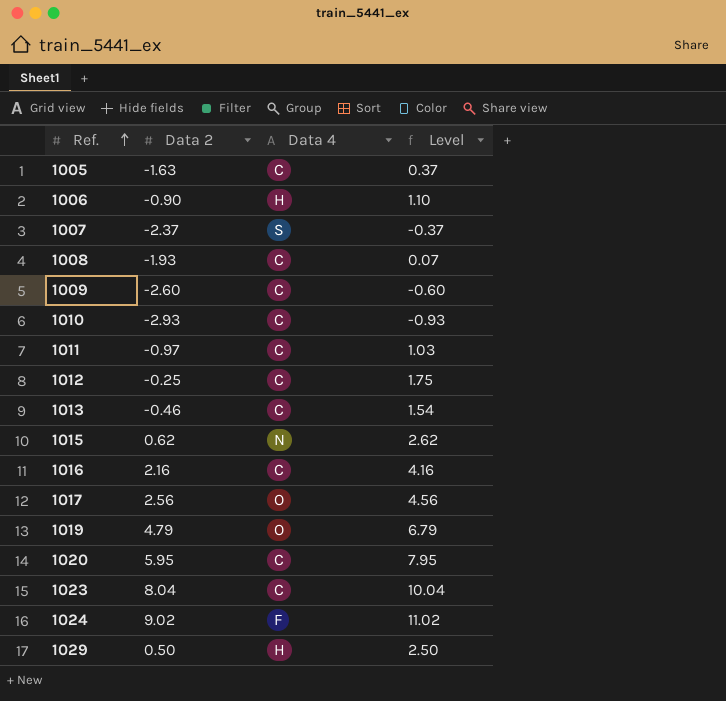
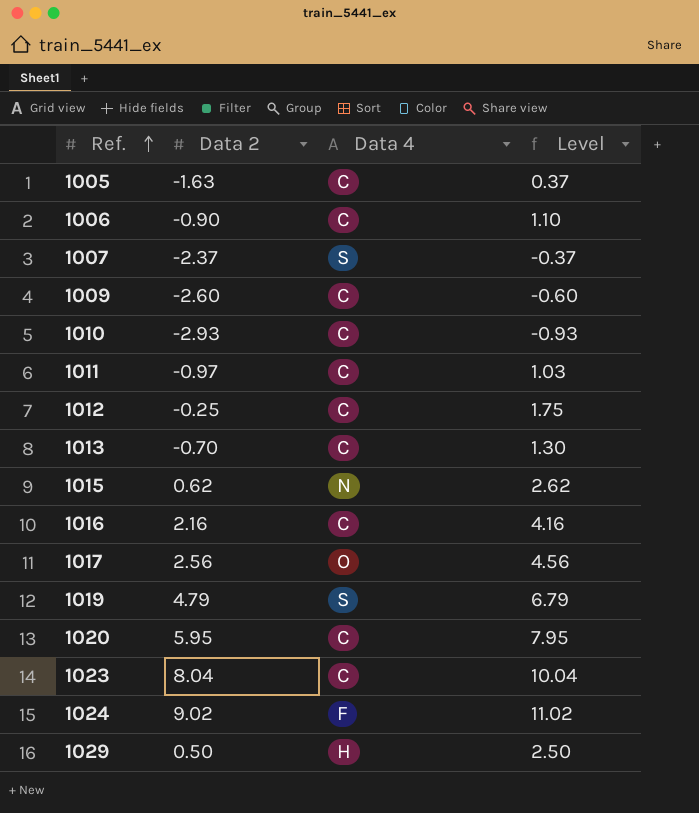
row 1008: -1.93 | C | 0.07 -> none
1006 | Data 4: H -> C
1013 | Data 2: -0.46 -> -0.70
1013 | Level: 1.54 -> 1.30
1019 | Data 4: O -> S

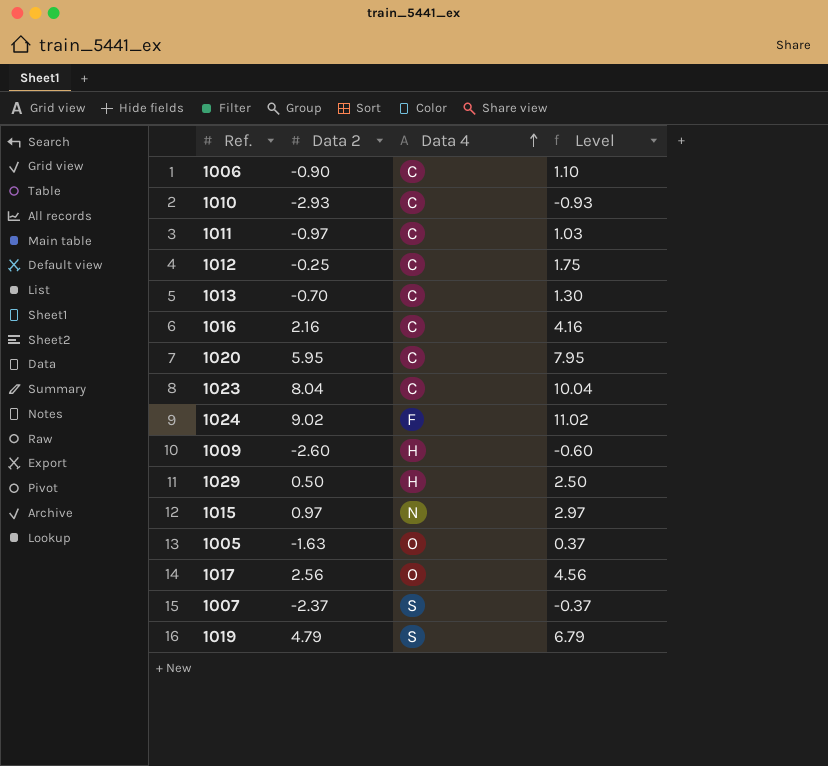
row order: Ref. ascending -> Data 4 ascending
1009 | Data 4: C -> H
1015 | Data 2: 0.62 -> 0.97
1015 | Level: 2.62 -> 2.97
1005 | Data 4: C -> O

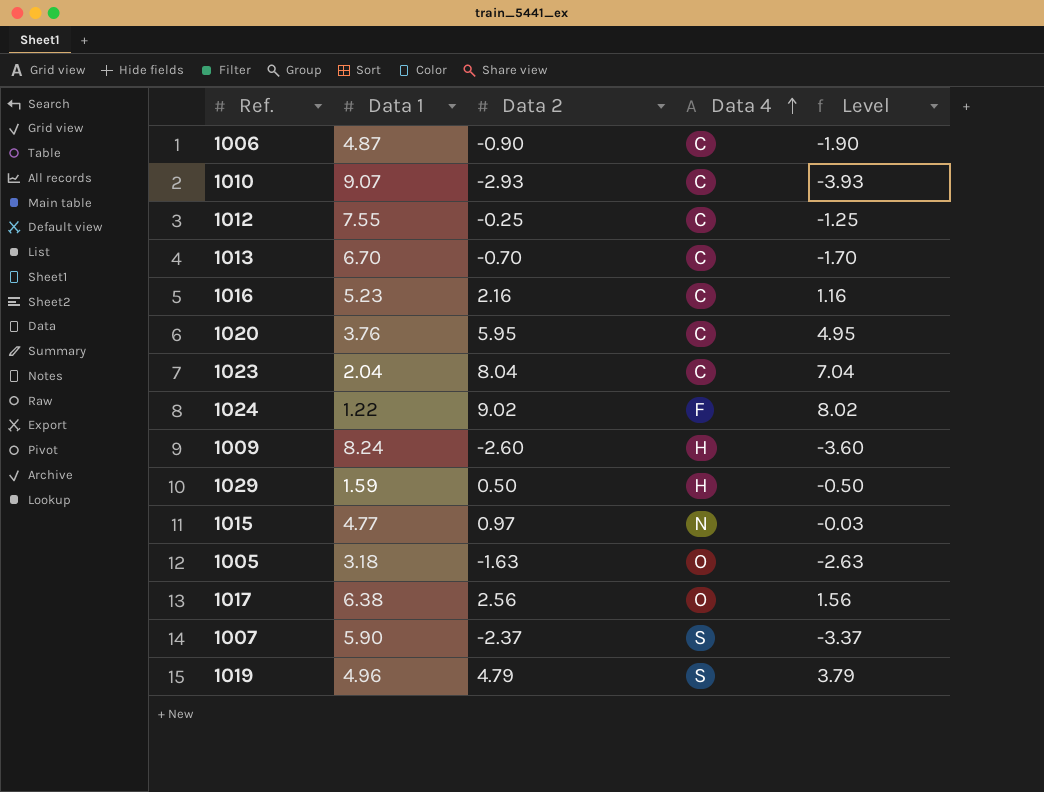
column Data 1 | position: none -> 2
column Level | formula: [Data 2] + 2 -> [Data 2] - 1
row 1011: -0.97 | C | 1.03 -> none

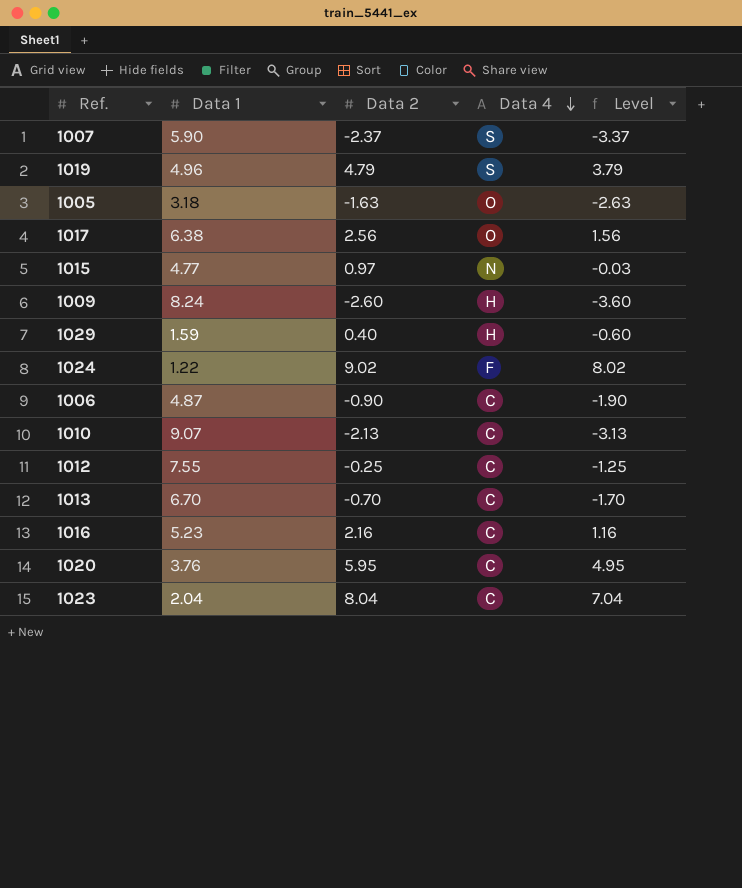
row order: Data 4 ascending -> Data 4 descending
1029 | Data 2: 0.50 -> 0.40
1029 | Level: -0.50 -> -0.60
1010 | Data 2: -2.93 -> -2.13
1010 | Level: -3.93 -> -3.13

